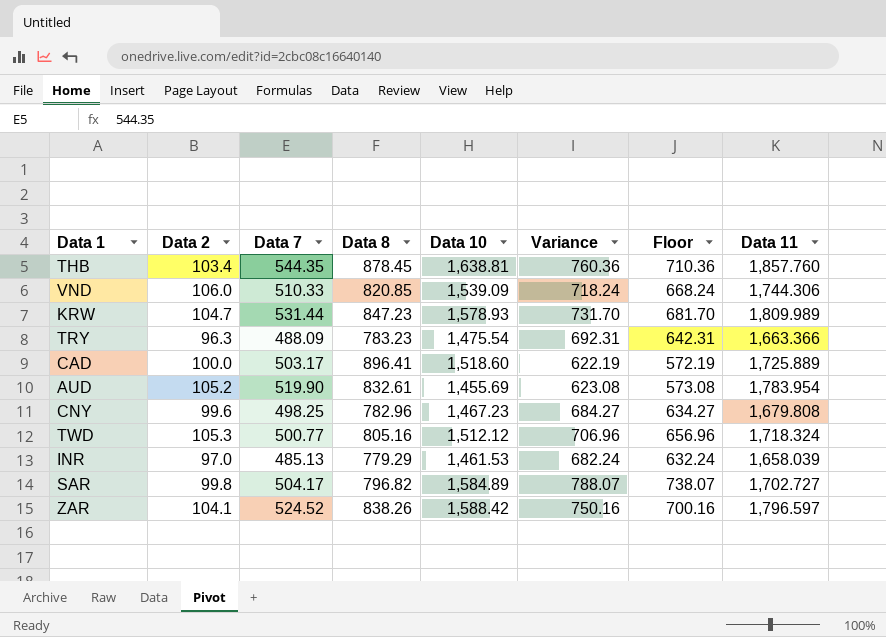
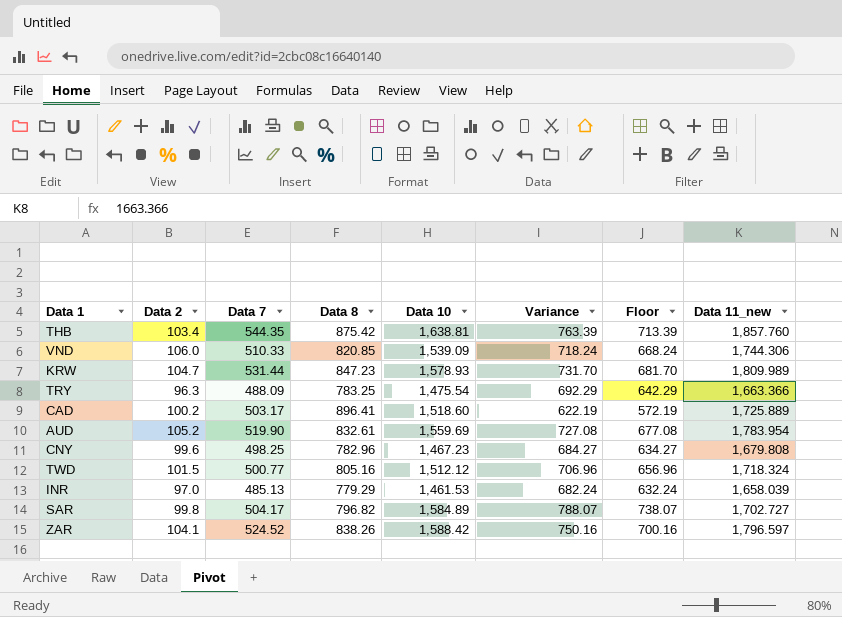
column name: Data 11 -> Data 11_new
THB | Data 8: 878.45 -> 875.42
THB | Variance: 760.36 -> 763.39
THB | Floor: 710.36 -> 713.39
TRY | Data 8: 783.23 -> 783.25
TRY | Variance: 692.31 -> 692.29
TRY | Floor: 642.31 -> 642.29
CAD | Data 2: 100.0 -> 100.2
AUD | Data 10: 1,455.69 -> 1,559.69
AUD | Variance: 623.08 -> 727.08
AUD | Floor: 573.08 -> 677.08
TWD | Data 2: 105.3 -> 101.5

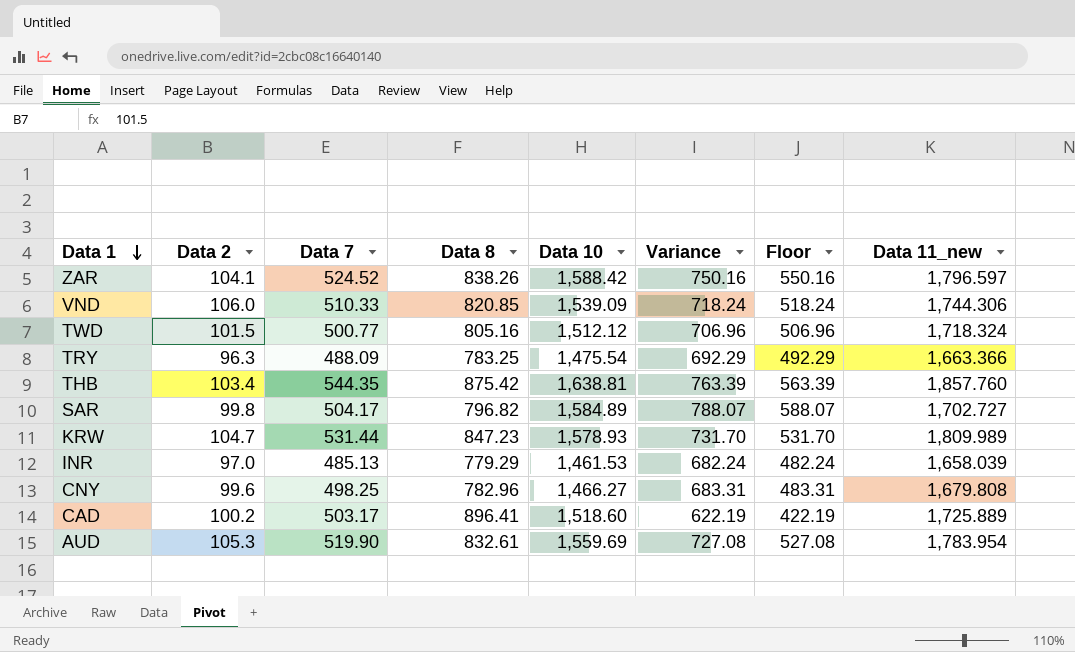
row order: none -> Data 1 descending
column Floor | formula: [Variance] - 50 -> [Variance] - 200
CNY | Data 10: 1,467.23 -> 1,466.27
CNY | Variance: 684.27 -> 683.31
AUD | Data 2: 105.2 -> 105.3

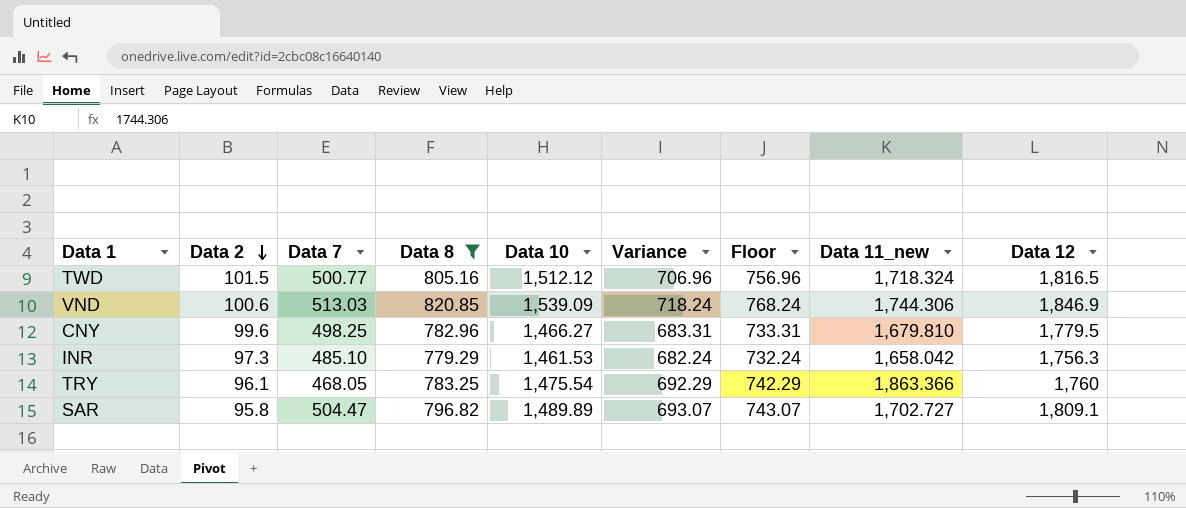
filter: none -> Data 8 <= 820.85
row order: Data 1 descending -> Data 2 descending
column Floor | formula: [Variance] - 200 -> [Variance] + 50
column Data 12 | position: none -> 9
VND | Data 2: 106.0 -> 100.6
VND | Data 7: 510.33 -> 513.03
CNY | Data 11_new: 1,679.808 -> 1,679.810
INR | Data 2: 97.0 -> 97.3
INR | Data 7: 485.13 -> 485.10
INR | Data 11_new: 1,658.039 -> 1,658.042
TRY | Data 2: 96.3 -> 96.1
TRY | Data 7: 488.09 -> 468.05
TRY | Data 11_new: 1,663.366 -> 1,863.366
SAR | Data 2: 99.8 -> 95.8
SAR | Data 7: 504.17 -> 504.47
SAR | Data 10: 1,584.89 -> 1,489.89
SAR | Variance: 788.07 -> 693.07

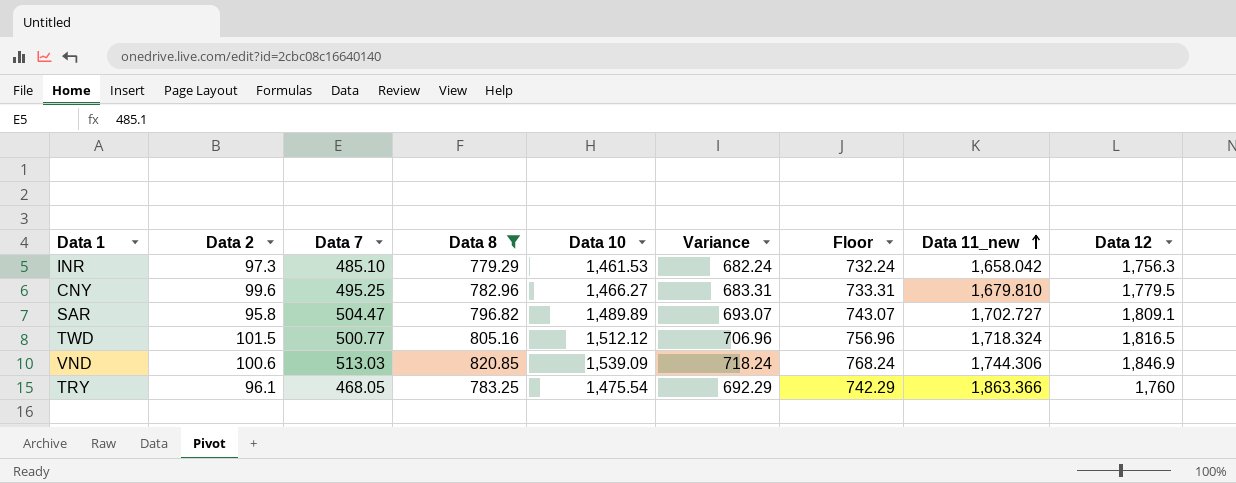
row order: Data 2 descending -> Data 11_new ascending
CNY | Data 7: 498.25 -> 495.25

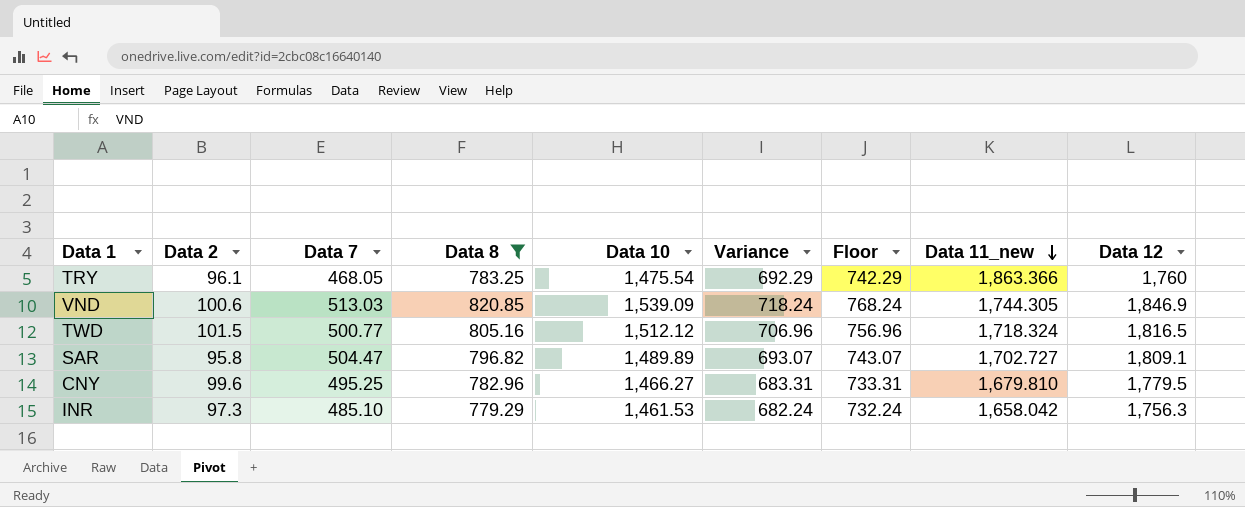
row order: Data 11_new ascending -> Data 11_new descending
VND | Data 11_new: 1,744.306 -> 1,744.305

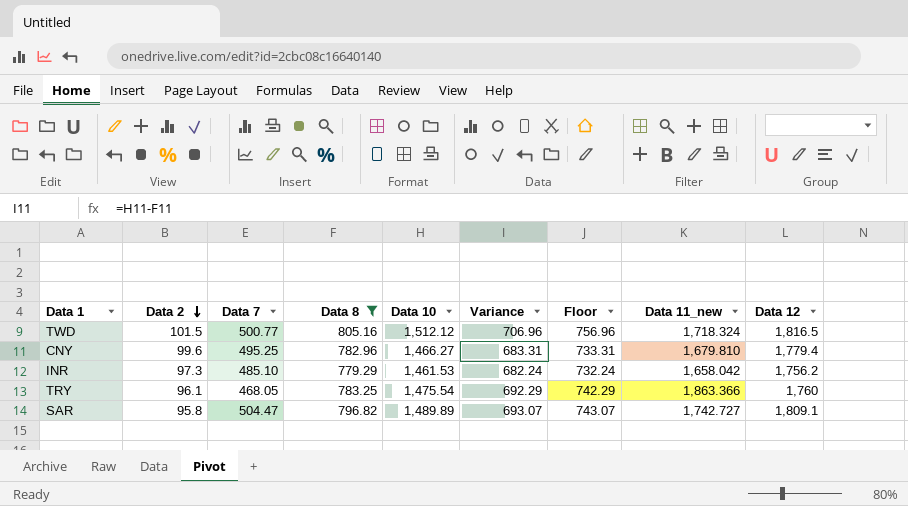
row order: Data 11_new descending -> Data 2 descending
row VND: 100.6 | 513.03 | 820.85 | 1,539.09 | 718.24 | 768.24 | 1,744.305 | 1,846.9 -> none
CNY | Data 12: 1,779.5 -> 1,779.4
INR | Data 12: 1,756.3 -> 1,756.2
SAR | Data 11_new: 1,702.727 -> 1,742.727

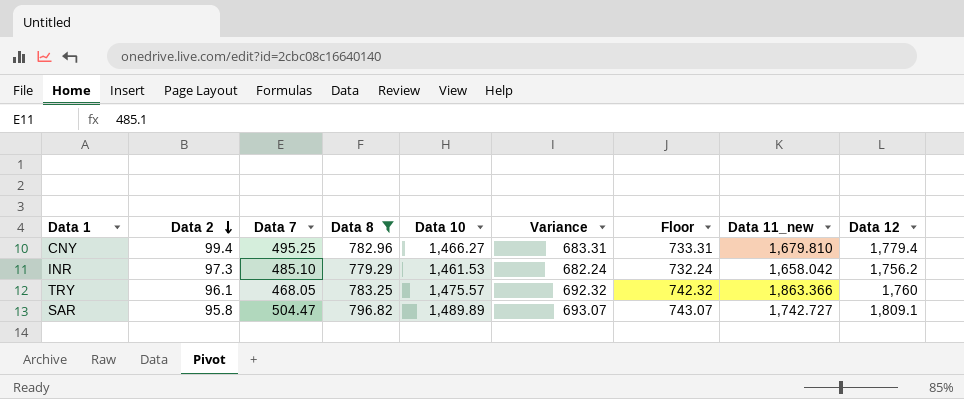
row TWD: 101.5 | 500.77 | 805.16 | 1,512.12 | 706.96 | 756.96 | 1,718.324 | 1,816.5 -> none
CNY | Data 2: 99.6 -> 99.4
TRY | Data 10: 1,475.54 -> 1,475.57
TRY | Variance: 692.29 -> 692.32
TRY | Floor: 742.29 -> 742.32

